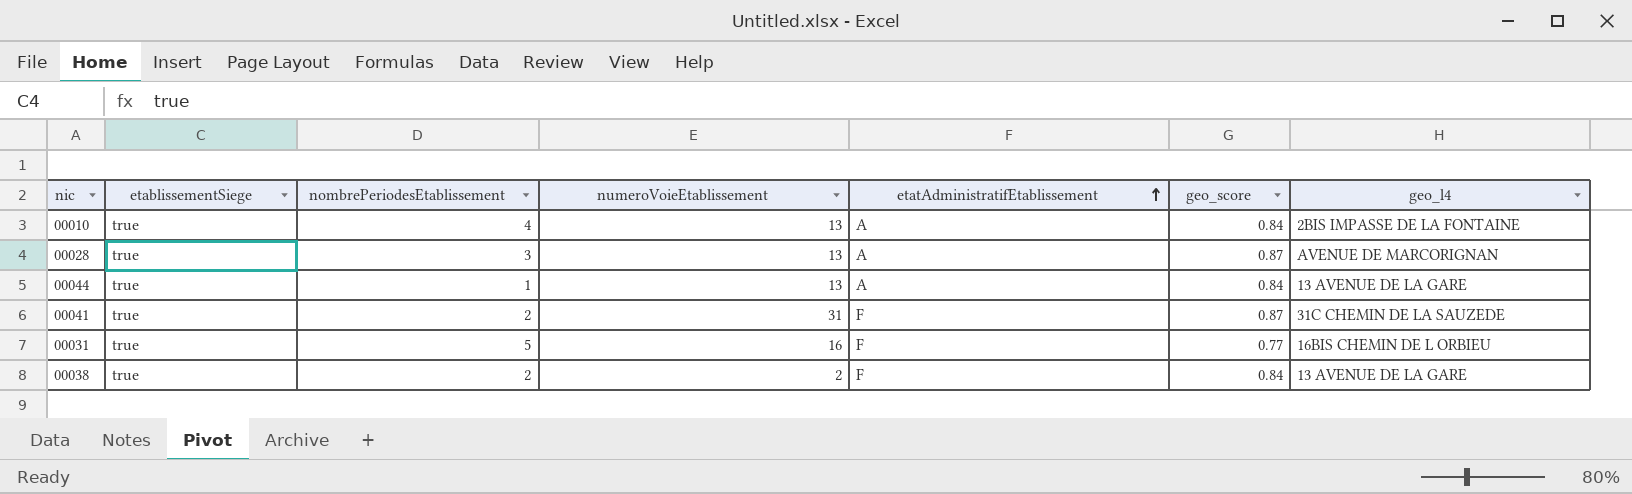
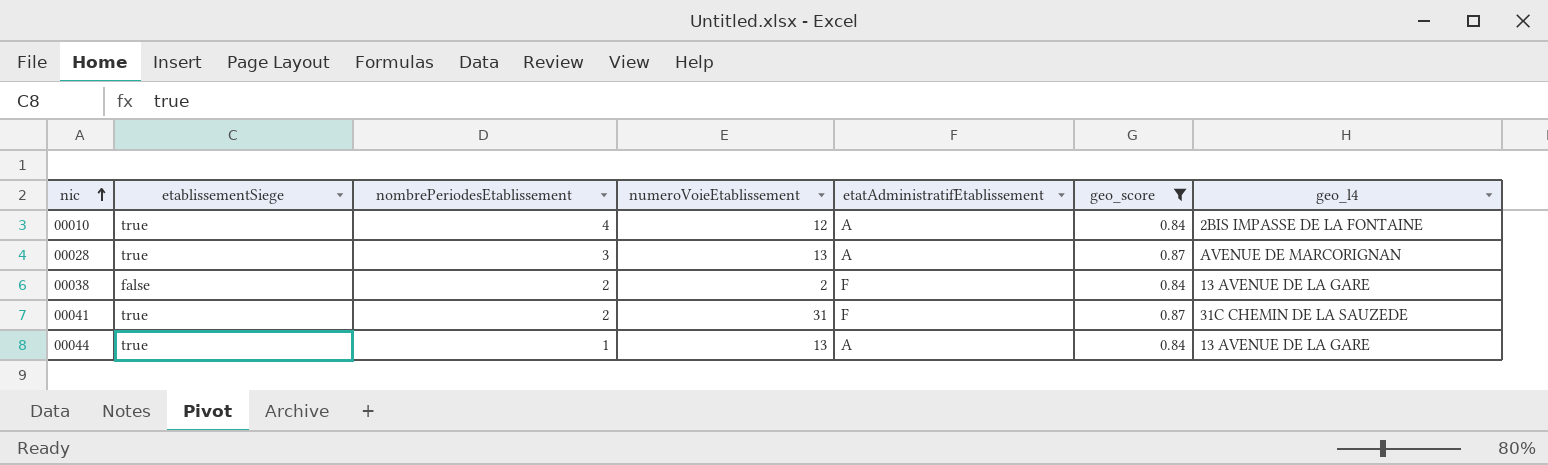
filter: none -> geo_score != 0.77
row order: etatAdministratifEtablissement ascending -> nic ascending
00010 | numeroVoieEtablissement: 13 -> 12
00038 | etablissementSiege: true -> false

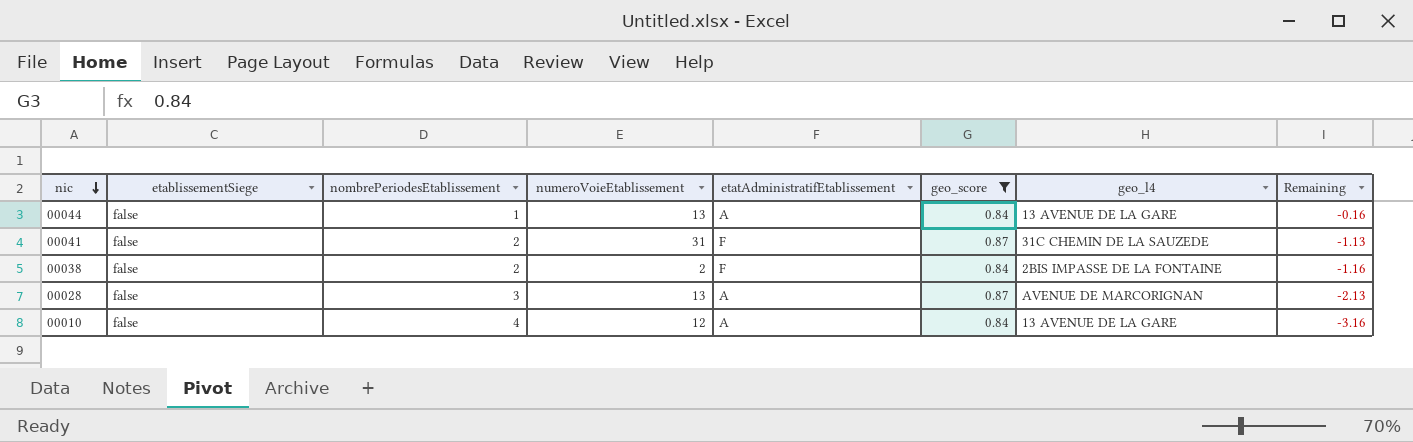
row order: nic ascending -> nic descending
column Remaining | formula: none -> [geo_score] - [nombrePeriodesEtablissement]
00044 | etablissementSiege: true -> false
00041 | etablissementSiege: true -> false
00038 | geo_l4: 13 AVENUE DE LA GARE -> 2BIS IMPASSE DE LA FONTAINE
00028 | etablissementSiege: true -> false
00010 | etablissementSiege: true -> false
00010 | geo_l4: 2BIS IMPASSE DE LA FONTAINE -> 13 AVENUE DE LA GARE

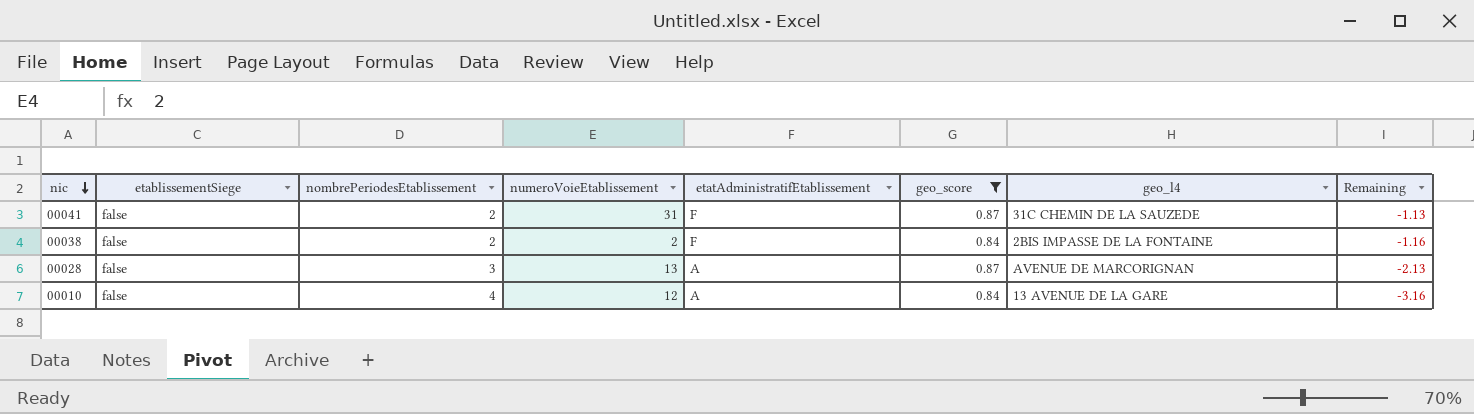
row 00044: false | 1 | 13 | A | 0.84 | 13 AVENUE DE LA GARE | -0.16 -> none

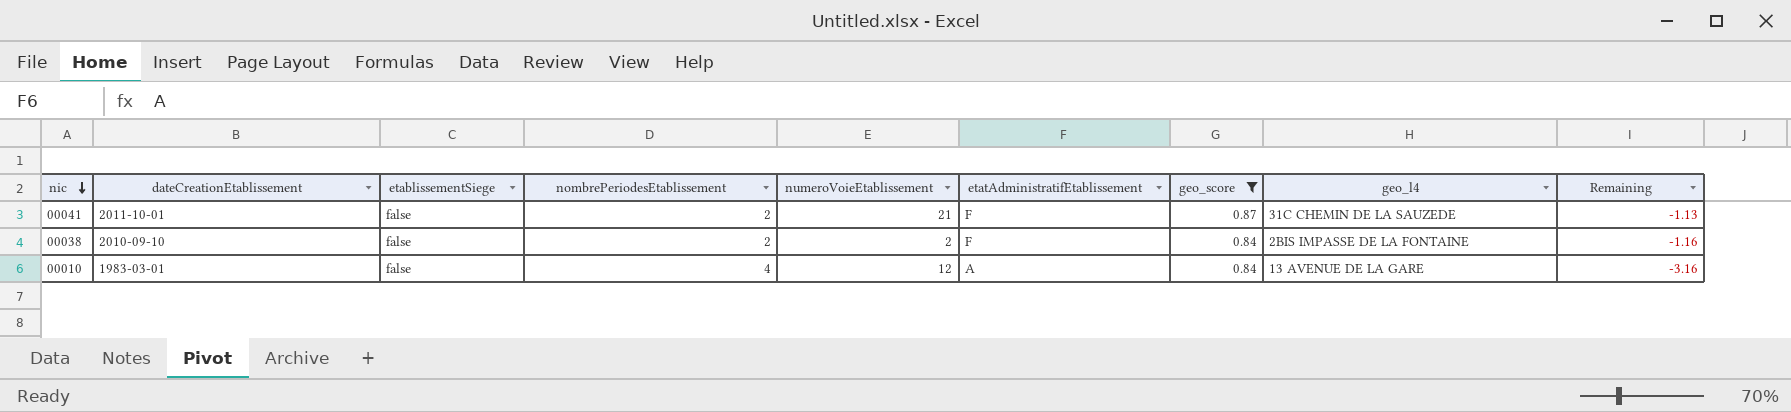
column dateCreationEtablissement | position: none -> 2
row 00028: false | 3 | 13 | A | 0.87 | AVENUE DE MARCORIGNAN | -2.13 -> none
00041 | numeroVoieEtablissement: 31 -> 21

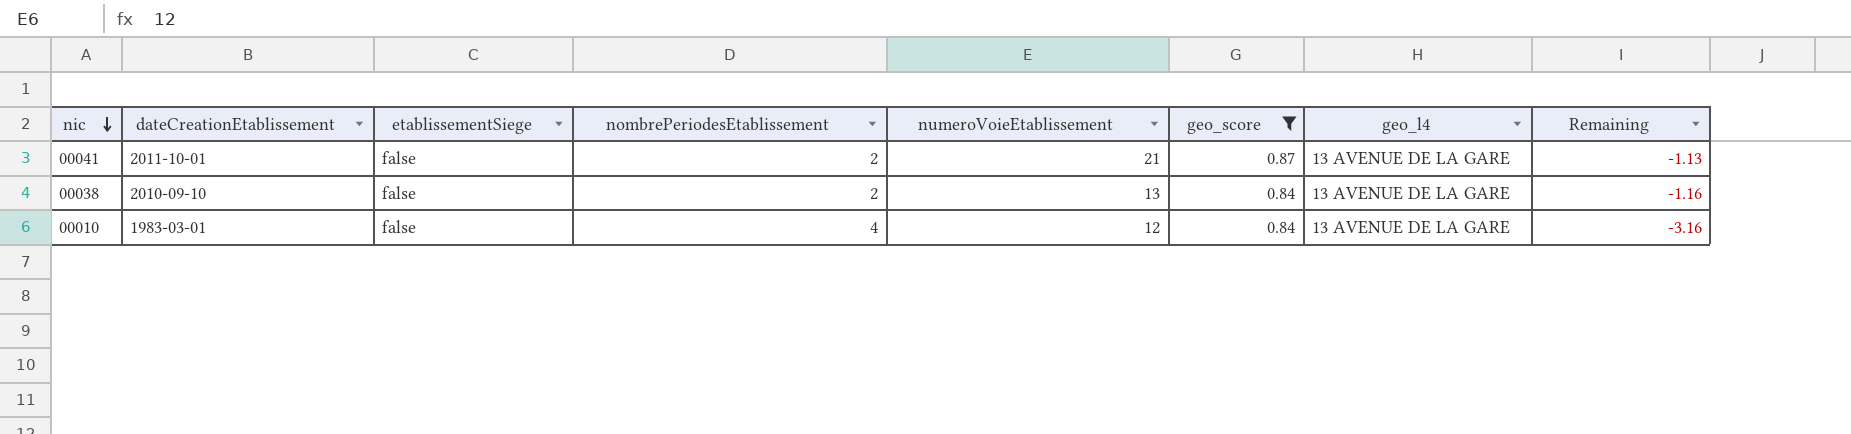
column etatAdministratifEtablissement | position: 6 -> none
00041 | geo_l4: 31C CHEMIN DE LA SAUZEDE -> 13 AVENUE DE LA GARE
00038 | numeroVoieEtablissement: 2 -> 13
00038 | geo_l4: 2BIS IMPASSE DE LA FONTAINE -> 13 AVENUE DE LA GARE

